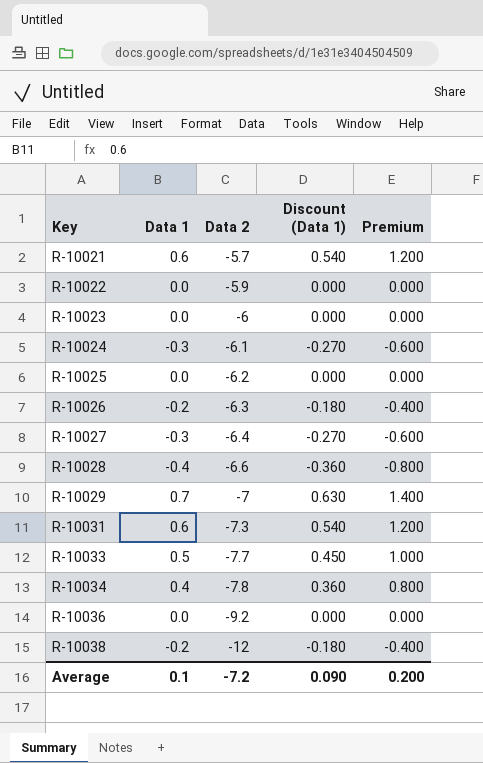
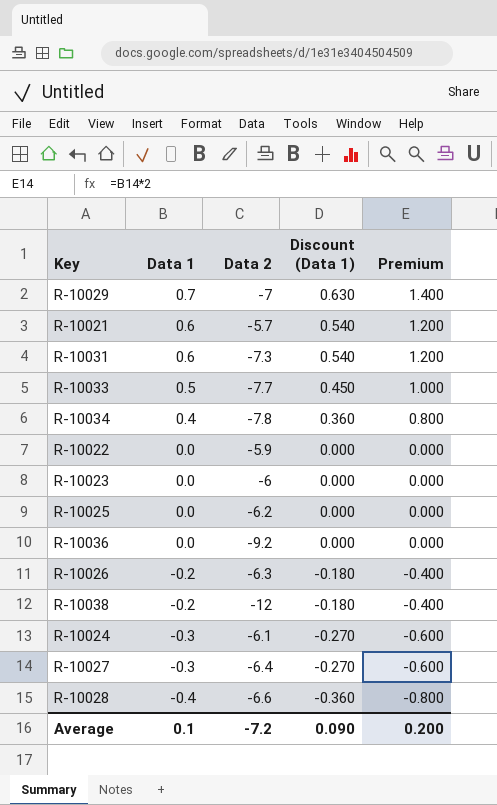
row order: Key ascending -> Data 1 descending

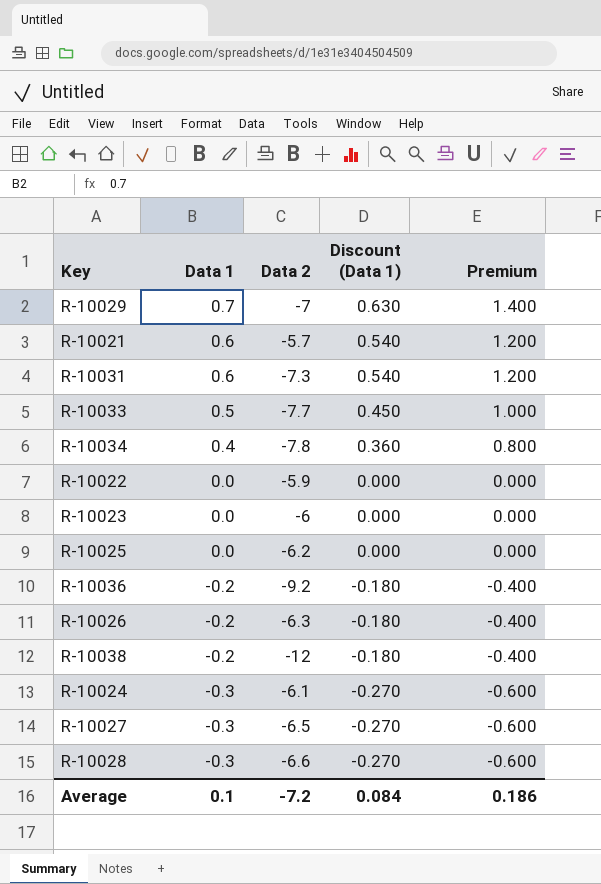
R-10036 | Data 1: 0.0 -> -0.2
R-10036 | Discount (Data 1): 0.000 -> -0.180
R-10036 | Premium: 0.000 -> -0.400
R-10027 | Data 2: -6.4 -> -6.5
R-10028 | Data 1: -0.4 -> -0.3
R-10028 | Discount (Data 1): -0.360 -> -0.270
R-10028 | Premium: -0.800 -> -0.600
Average | Discount (Data 1): 0.090 -> 0.084
Average | Premium: 0.200 -> 0.186

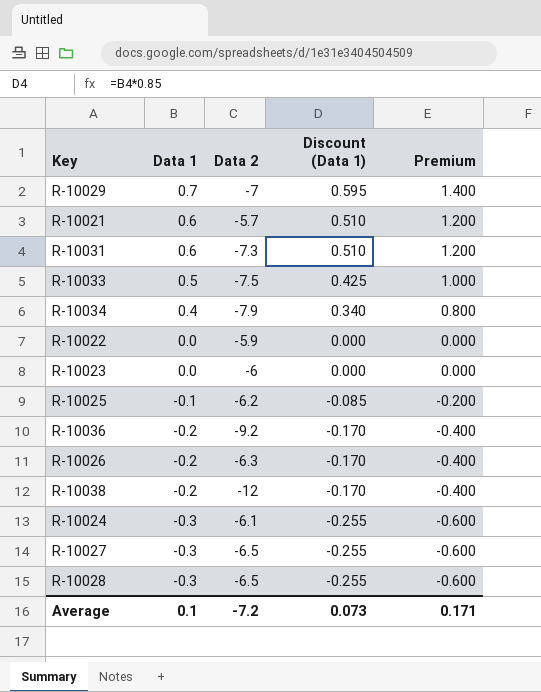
column Discount (Data 1) | formula: [Data 1] * 0.9 -> [Data 1] * 0.85
R-10033 | Data 2: -7.7 -> -7.5
R-10034 | Data 2: -7.8 -> -7.9
R-10025 | Data 1: 0.0 -> -0.1
R-10025 | Premium: 0.000 -> -0.200
R-10028 | Data 2: -6.6 -> -6.5
Average | Discount (Data 1): 0.084 -> 0.073
Average | Premium: 0.186 -> 0.171

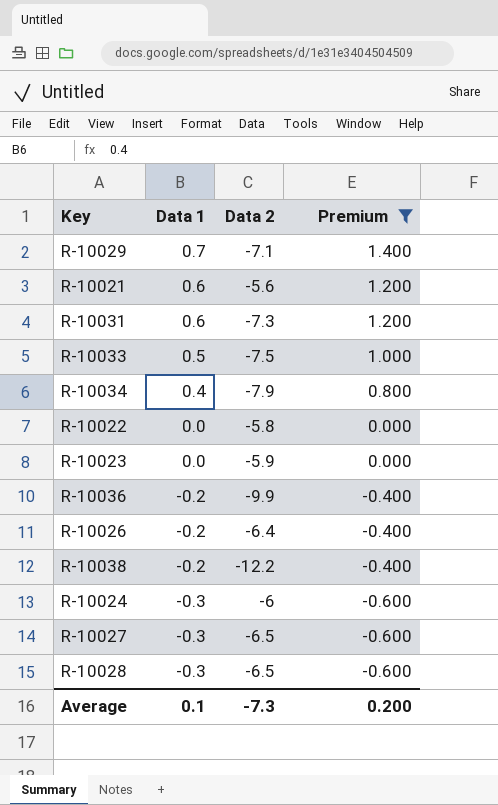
filter: none -> Premium != -0.200
column Discount (Data 1) | formula: [Data 1] * 0.85 -> none
R-10029 | Data 2: -7 -> -7.1
R-10021 | Data 2: -5.7 -> -5.6
R-10022 | Data 2: -5.9 -> -5.8
R-10023 | Data 2: -6 -> -5.9
R-10036 | Data 2: -9.2 -> -9.9
R-10026 | Data 2: -6.3 -> -6.4
R-10038 | Data 2: -12 -> -12.2
R-10024 | Data 2: -6.1 -> -6
Average | Data 2: -7.2 -> -7.3
Average | Premium: 0.171 -> 0.200

